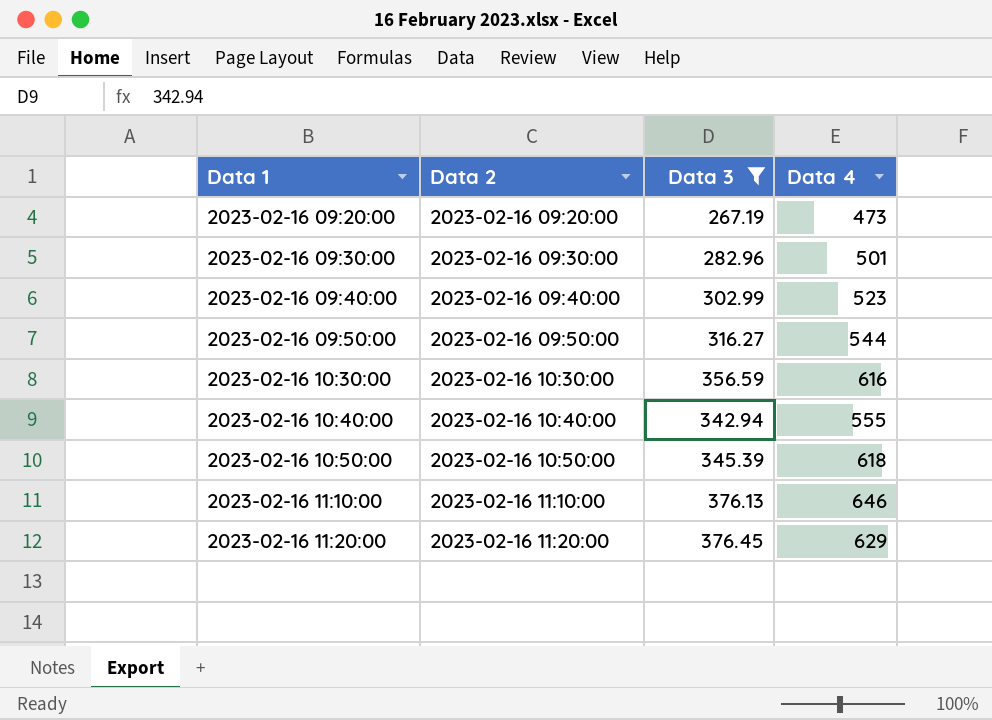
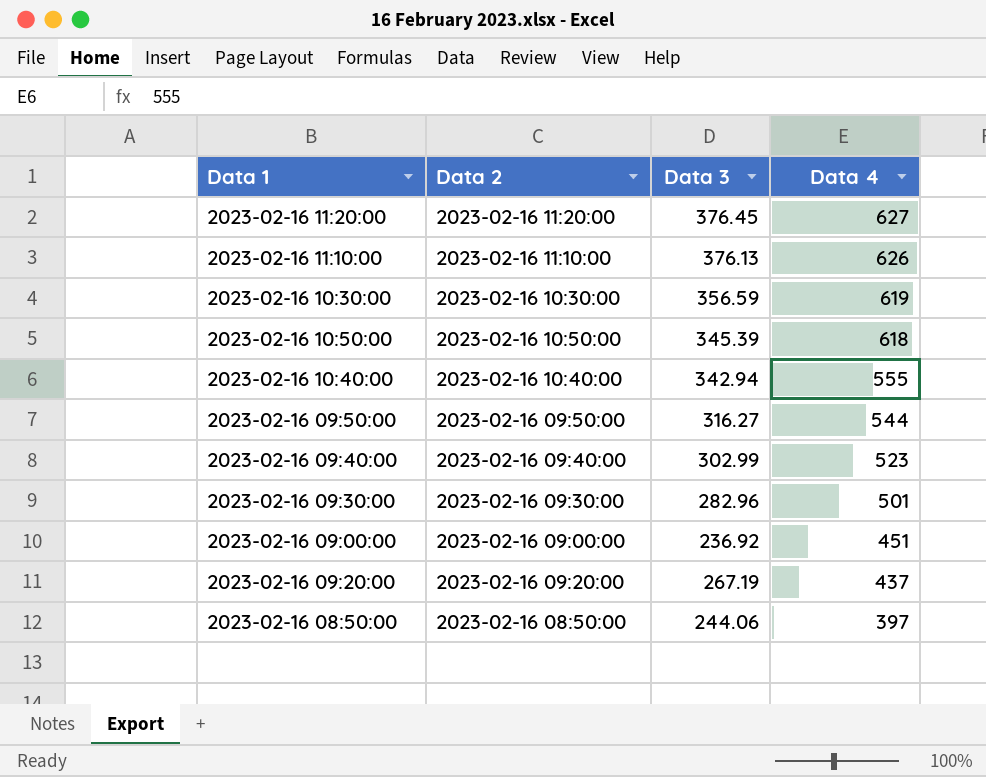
filter: Data 3 >= 267.19 -> none
row order: Data 1 ascending -> Data 4 descending
2023-02-16 11:20:00 | Data 4: 629 -> 627
2023-02-16 11:10:00 | Data 4: 646 -> 626
2023-02-16 10:30:00 | Data 4: 616 -> 619
2023-02-16 09:20:00 | Data 4: 473 -> 437

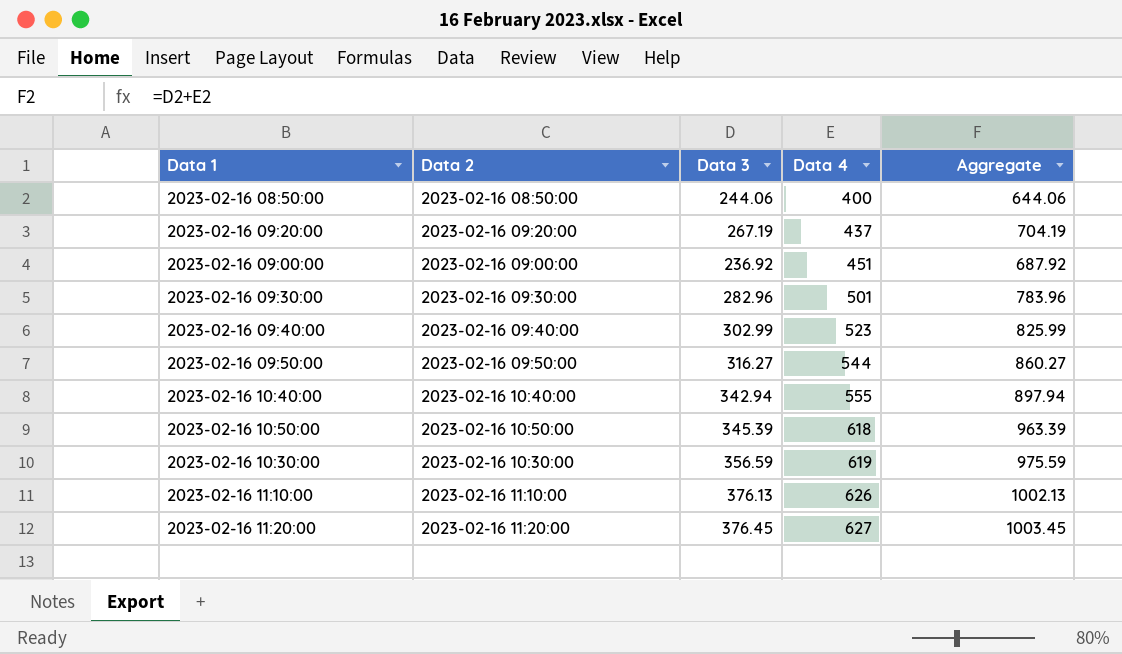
row order: Data 4 descending -> Data 4 ascending
column Aggregate | formula: none -> [Data 3] + [Data 4]
2023-02-16 08:50:00 | Data 4: 397 -> 400

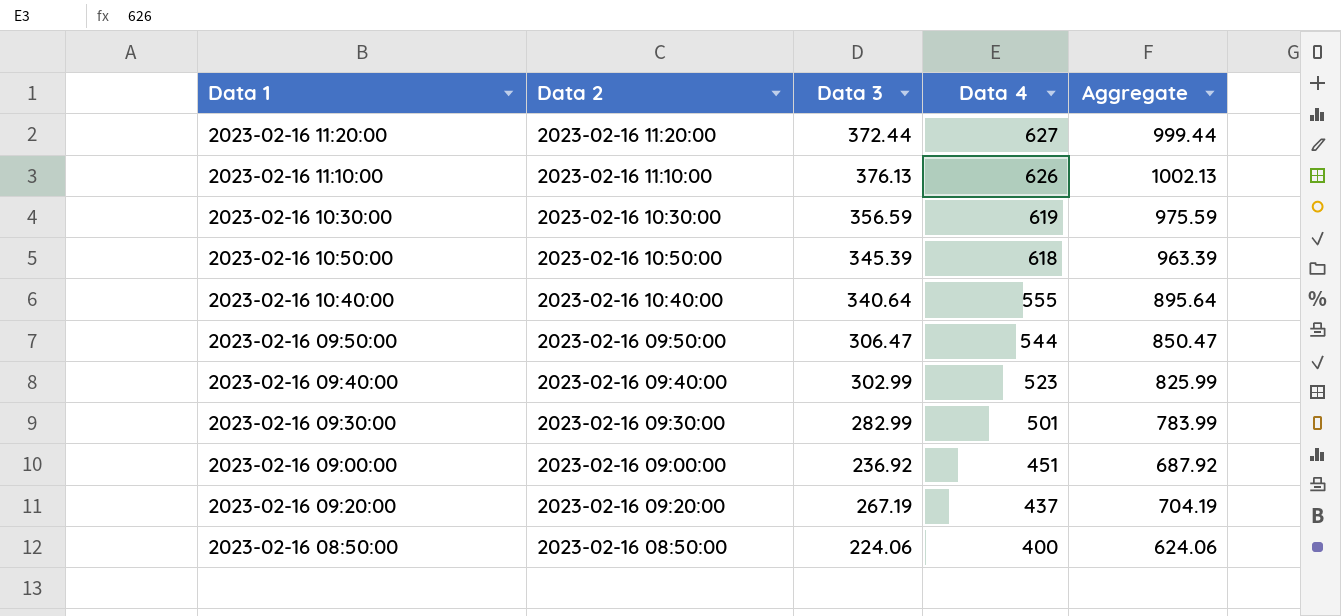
row order: Data 4 ascending -> Data 4 descending
2023-02-16 11:20:00 | Data 3: 376.45 -> 372.44
2023-02-16 11:20:00 | Aggregate: 1003.45 -> 999.44
2023-02-16 10:40:00 | Data 3: 342.94 -> 340.64
2023-02-16 10:40:00 | Aggregate: 897.94 -> 895.64
2023-02-16 09:50:00 | Data 3: 316.27 -> 306.47
2023-02-16 09:50:00 | Aggregate: 860.27 -> 850.47
2023-02-16 09:30:00 | Data 3: 282.96 -> 282.99
2023-02-16 09:30:00 | Aggregate: 783.96 -> 783.99
2023-02-16 08:50:00 | Data 3: 244.06 -> 224.06
2023-02-16 08:50:00 | Aggregate: 644.06 -> 624.06

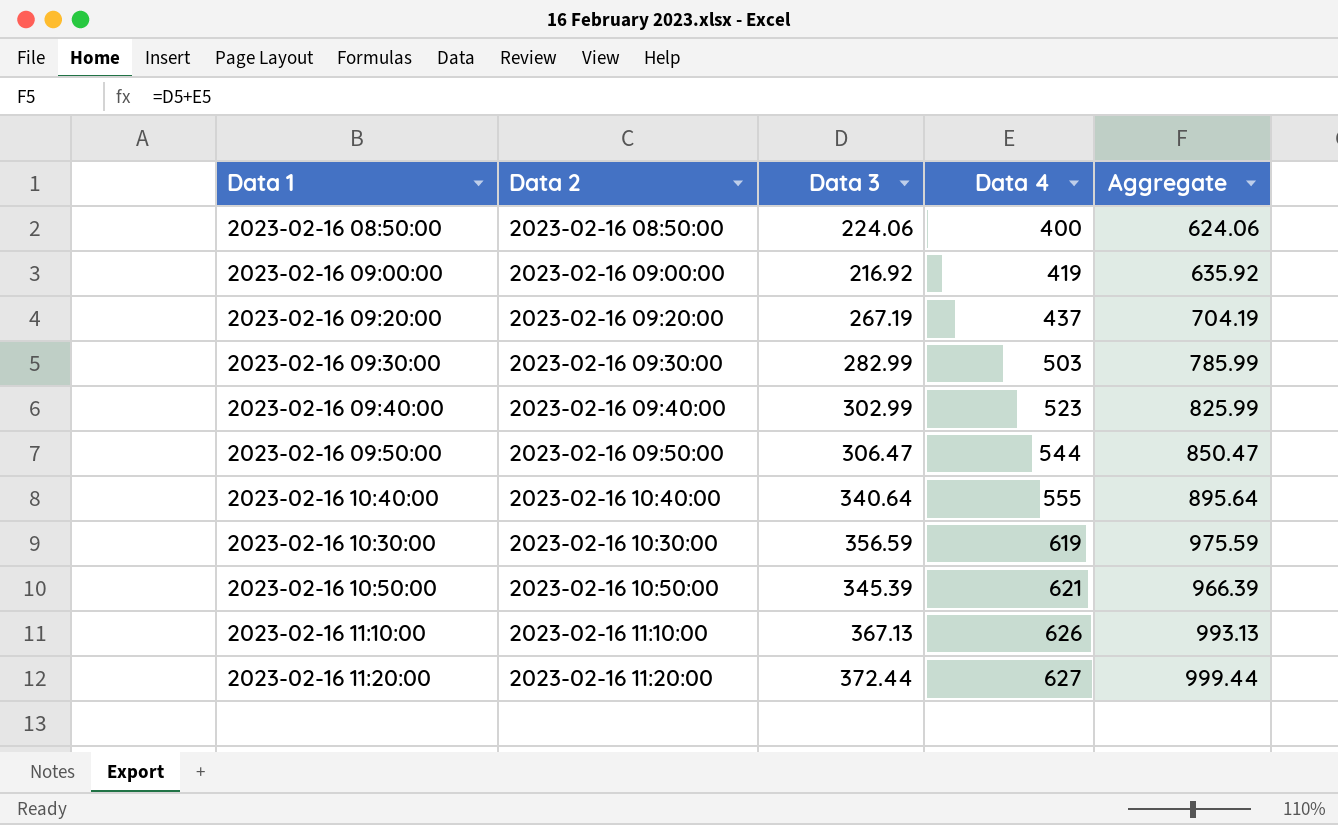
row order: Data 4 descending -> Data 4 ascending
2023-02-16 09:00:00 | Data 3: 236.92 -> 216.92
2023-02-16 09:00:00 | Data 4: 451 -> 419
2023-02-16 09:00:00 | Aggregate: 687.92 -> 635.92
2023-02-16 09:30:00 | Data 4: 501 -> 503
2023-02-16 09:30:00 | Aggregate: 783.99 -> 785.99
2023-02-16 10:50:00 | Data 4: 618 -> 621
2023-02-16 10:50:00 | Aggregate: 963.39 -> 966.39
2023-02-16 11:10:00 | Data 3: 376.13 -> 367.13
2023-02-16 11:10:00 | Aggregate: 1002.13 -> 993.13

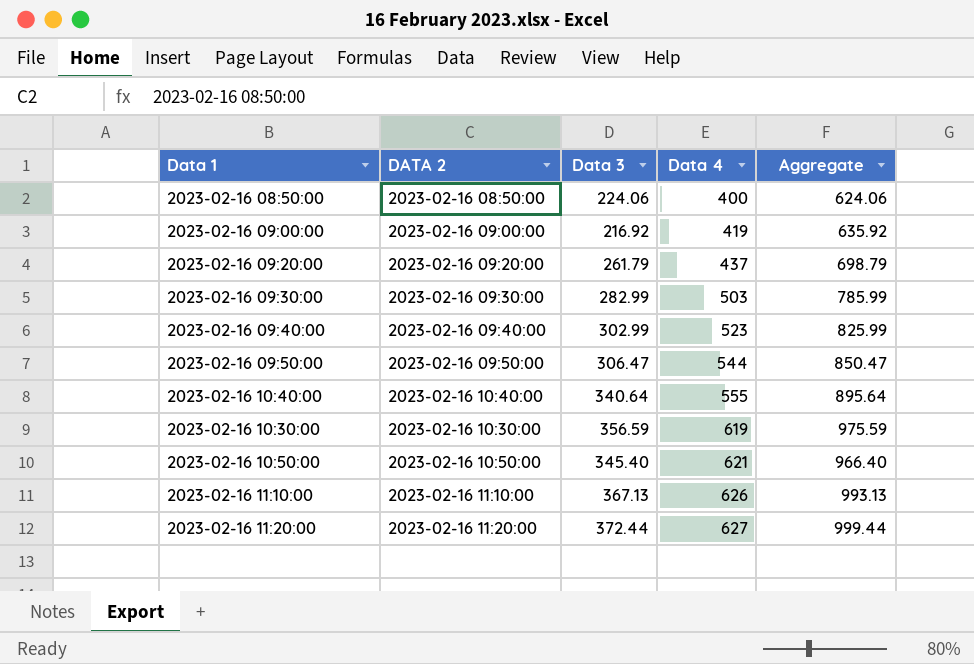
column name: Data 2 -> DATA 2
2023-02-16 09:20:00 | Data 3: 267.19 -> 261.79
2023-02-16 09:20:00 | Aggregate: 704.19 -> 698.79
2023-02-16 10:50:00 | Data 3: 345.39 -> 345.40
2023-02-16 10:50:00 | Aggregate: 966.39 -> 966.40

